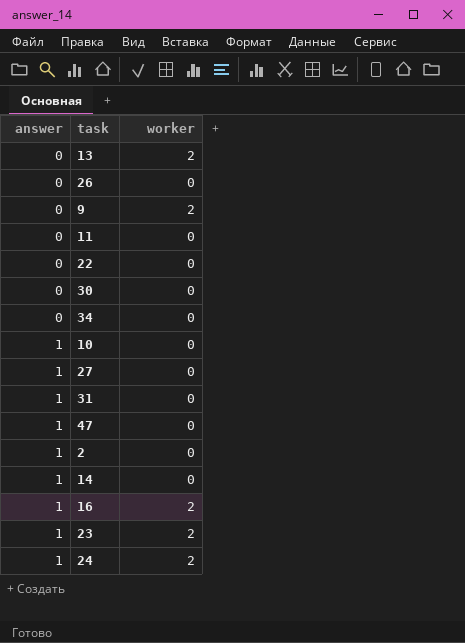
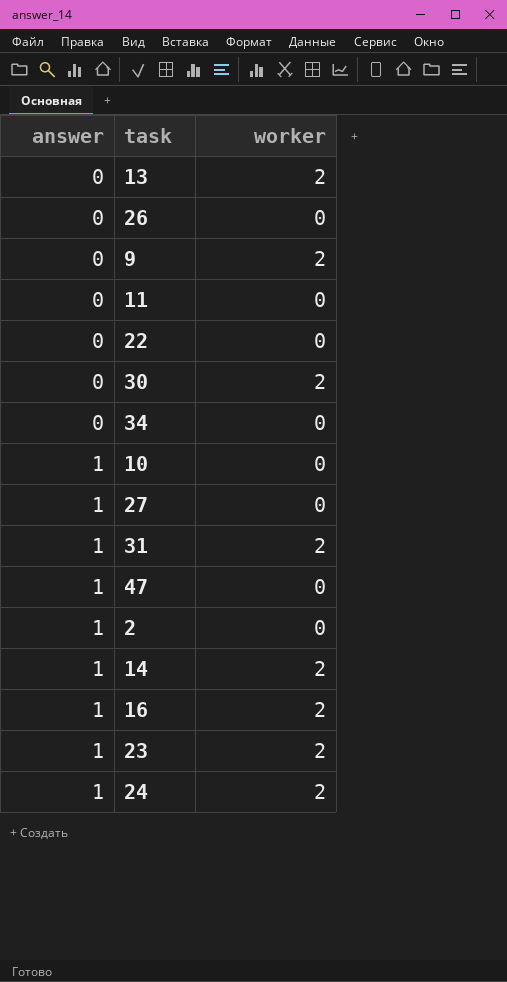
30 | worker: 0 -> 2
31 | worker: 0 -> 2
14 | worker: 0 -> 2

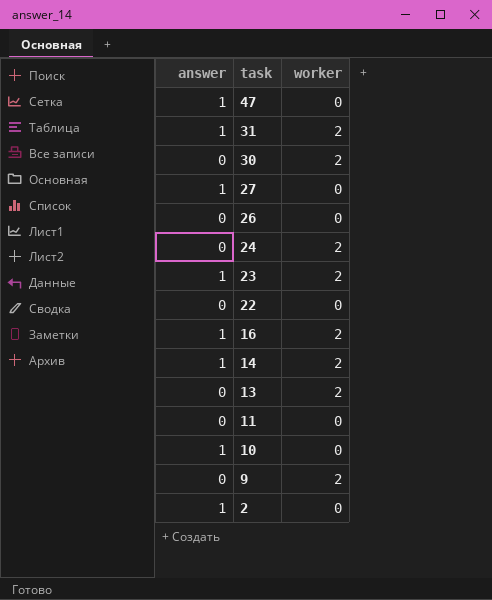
row order: answer ascending -> task descending
row 34: 0 | 0 -> none
24 | answer: 1 -> 0

